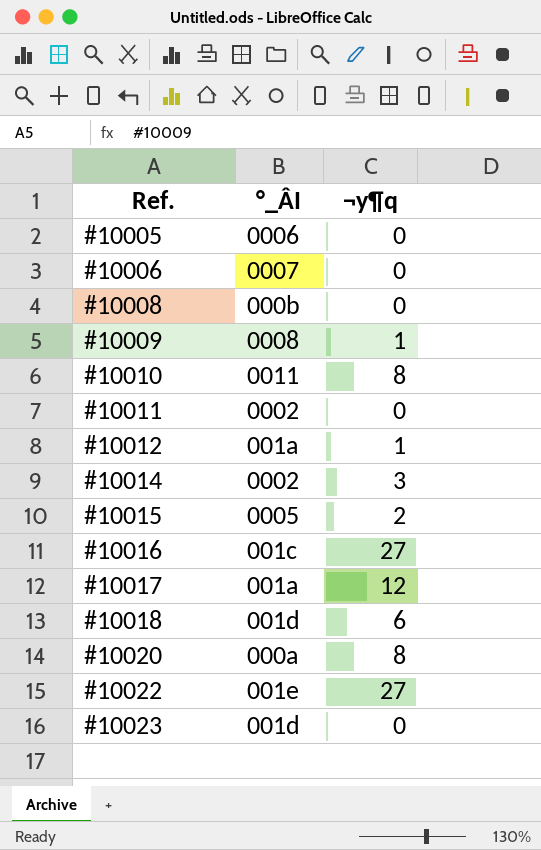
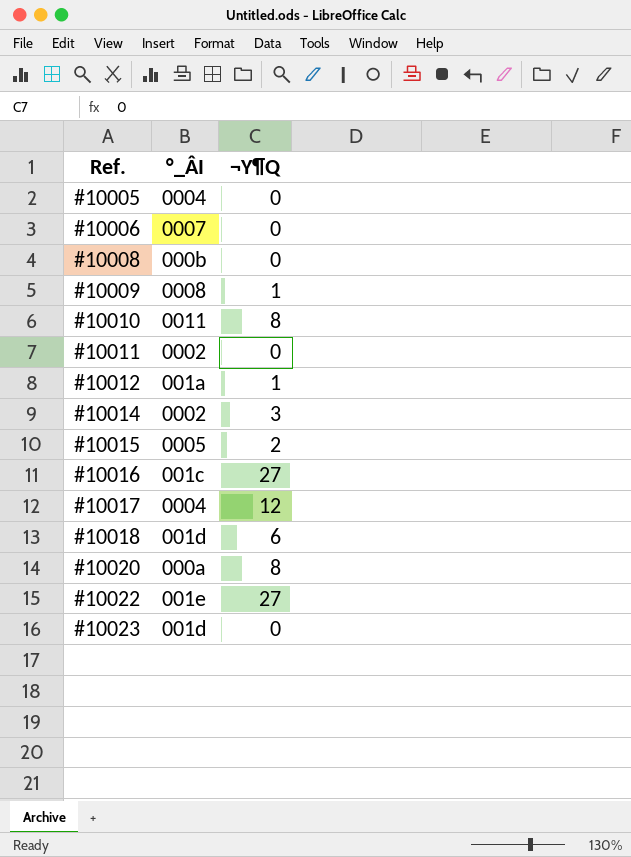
column name: ¬y¶q -> ¬Y¶Q
#10005 | °_ÂI: 0006 -> 0004
#10017 | °_ÂI: 001a -> 0004

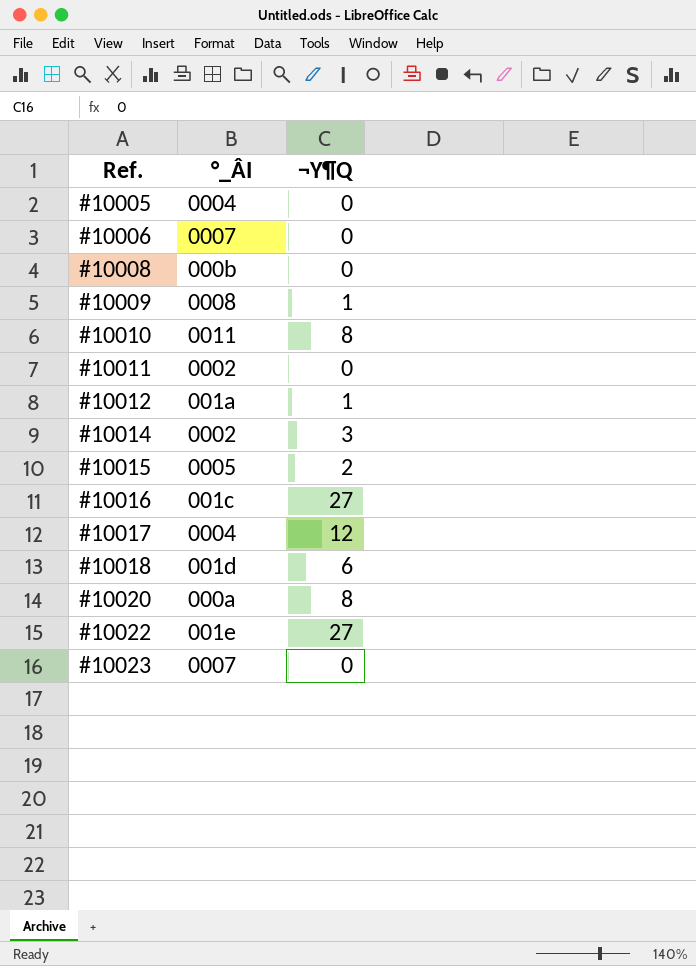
#10023 | °_ÂI: 001d -> 0007

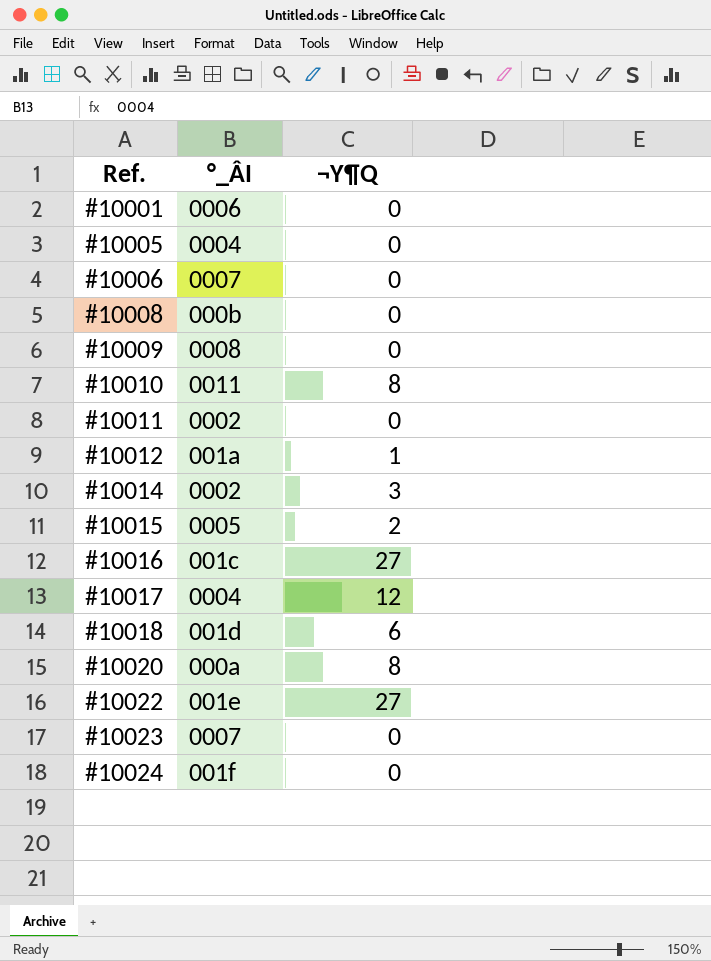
row #10001: none -> 0006 | 0
#10009 | ¬Y¶Q: 1 -> 0
row #10024: none -> 001f | 0

